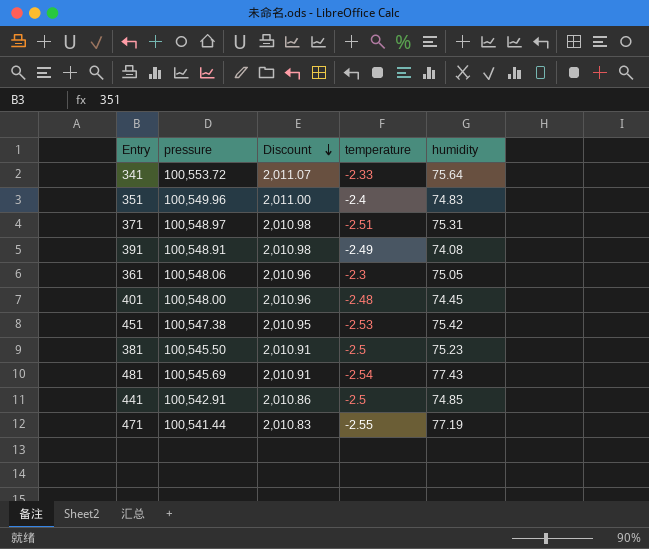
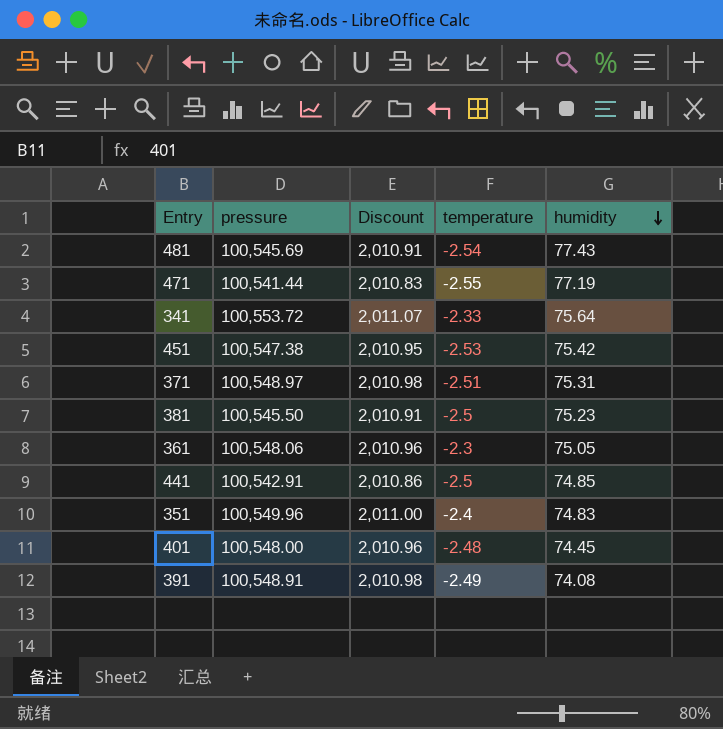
row order: Discount descending -> humidity descending

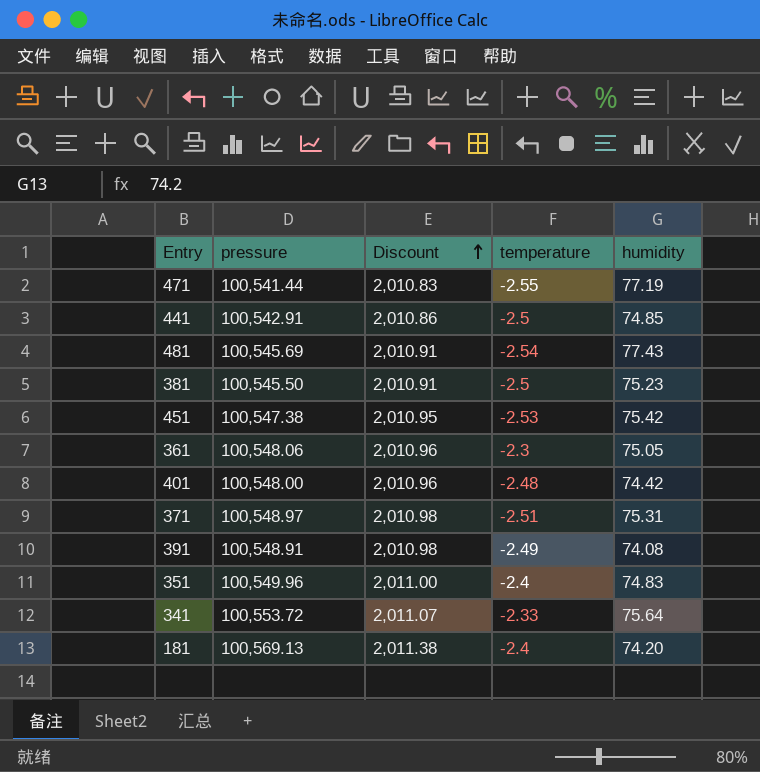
row order: humidity descending -> Discount ascending
401 | humidity: 74.45 -> 74.42
row 181: none -> 100,569.13 | 2,011.38 | -2.4 | 74.20

